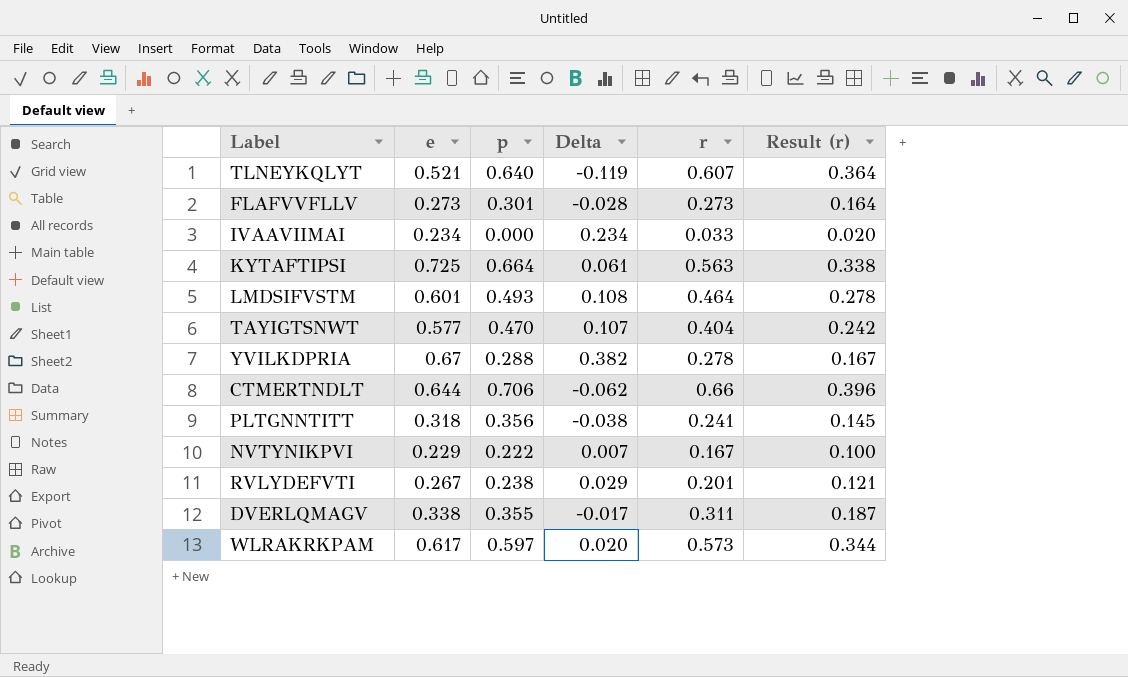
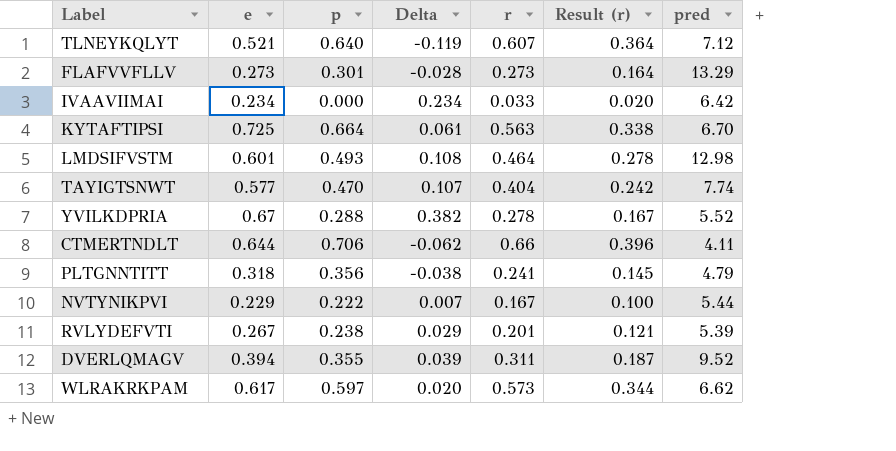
column pred | position: none -> 7
DVERLQMAGV | e: 0.338 -> 0.394
DVERLQMAGV | Delta: -0.017 -> 0.039

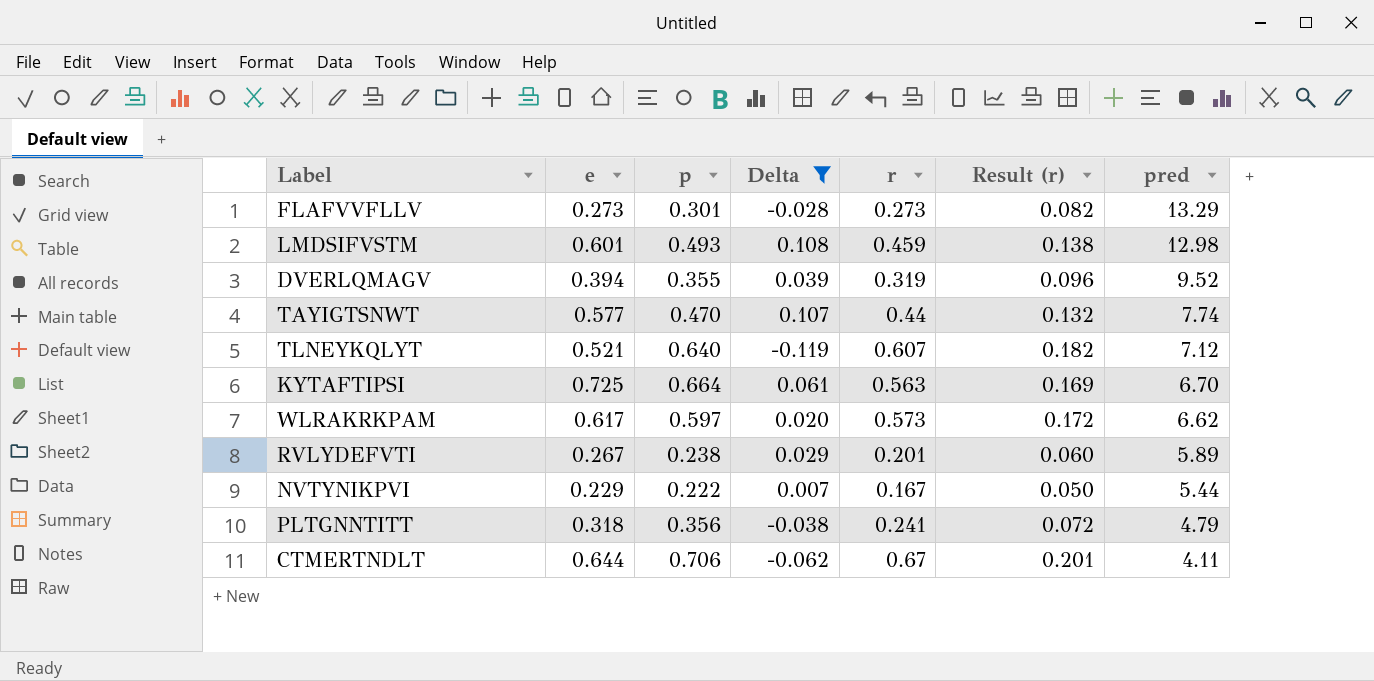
filter: none -> Delta <= 0.108
row order: none -> pred descending
column Result (r) | formula: [r] * 0.6 -> [r] * 0.3
LMDSIFVSTM | r: 0.464 -> 0.459
DVERLQMAGV | r: 0.311 -> 0.319
TAYIGTSNWT | r: 0.404 -> 0.44
RVLYDEFVTI | pred: 5.39 -> 5.89
CTMERTNDLT | r: 0.66 -> 0.67

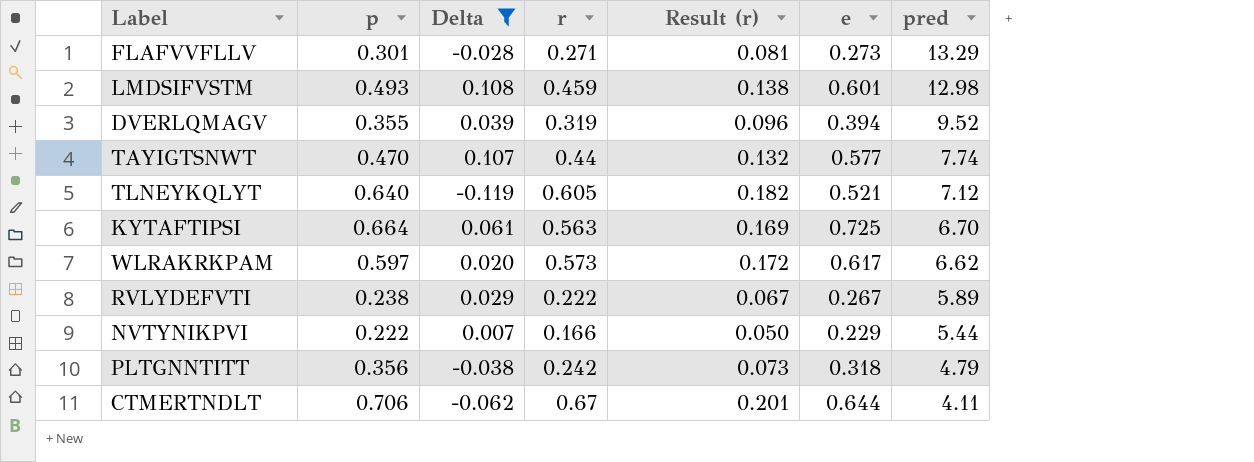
column e | position: 2 -> 6
FLAFVVFLLV | r: 0.273 -> 0.271
FLAFVVFLLV | Result (r): 0.082 -> 0.081
TLNEYKQLYT | r: 0.607 -> 0.605
RVLYDEFVTI | r: 0.201 -> 0.222
RVLYDEFVTI | Result (r): 0.060 -> 0.067
NVTYNIKPVI | r: 0.167 -> 0.166
PLTGNNTITT | r: 0.241 -> 0.242
PLTGNNTITT | Result (r): 0.072 -> 0.073

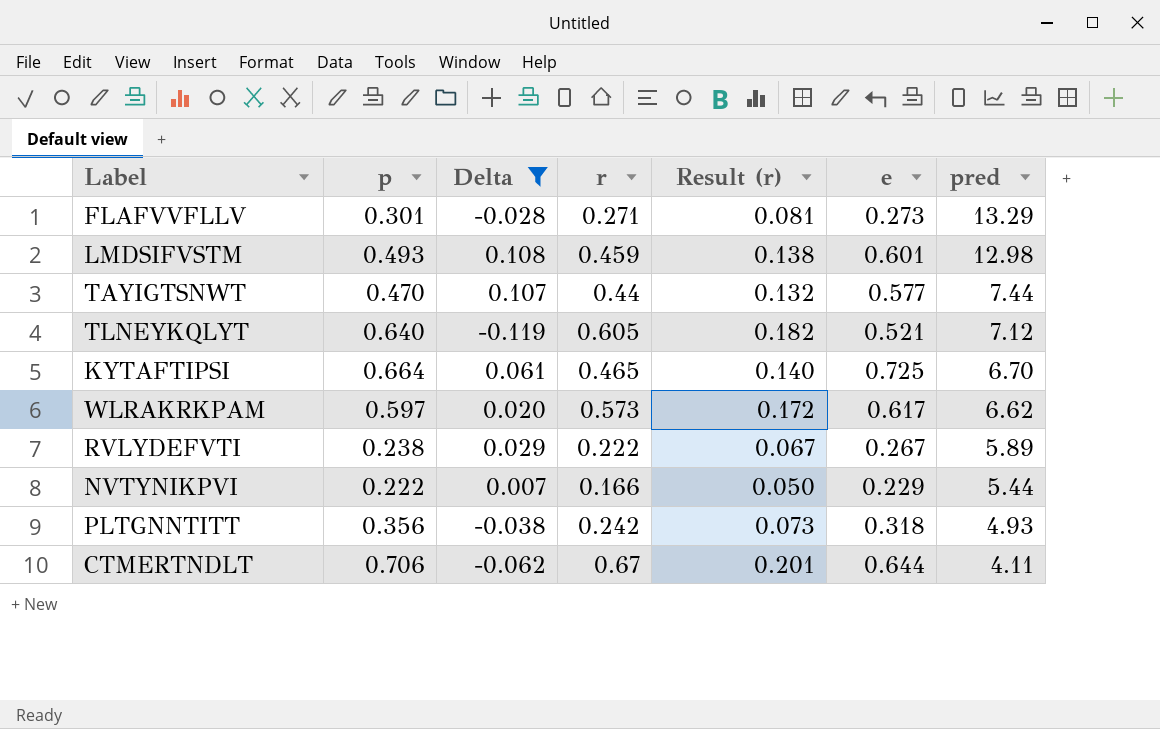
row DVERLQMAGV: 0.355 | 0.039 | 0.319 | 0.096 | 0.394 | 9.52 -> none
TAYIGTSNWT | pred: 7.74 -> 7.44
KYTAFTIPSI | r: 0.563 -> 0.465
KYTAFTIPSI | Result (r): 0.169 -> 0.140
PLTGNNTITT | pred: 4.79 -> 4.93

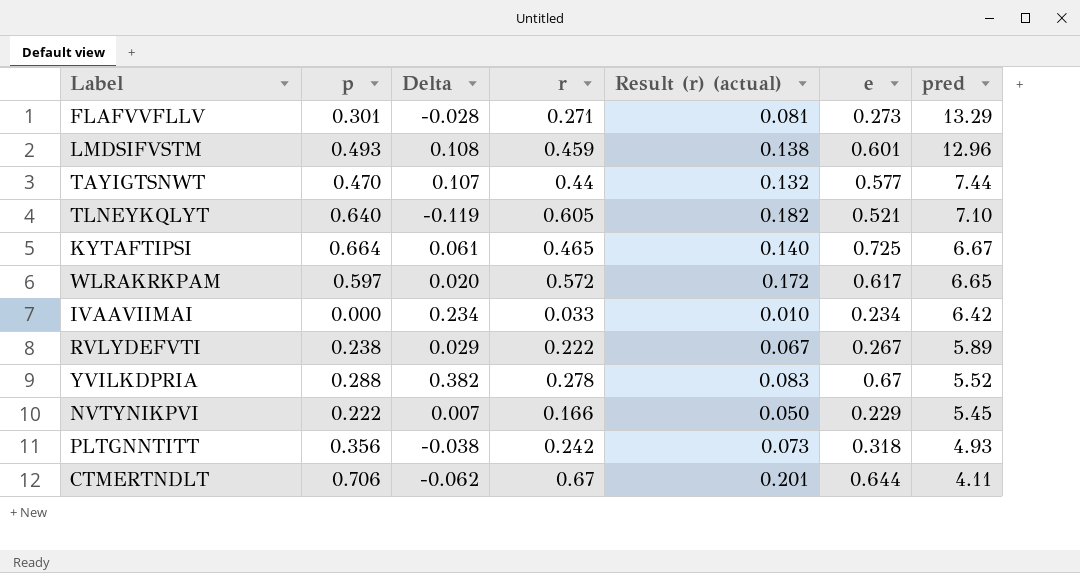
filter: Delta <= 0.108 -> none
column name: Result (r) -> Result (r) (actual)
LMDSIFVSTM | pred: 12.98 -> 12.96
TLNEYKQLYT | pred: 7.12 -> 7.10
KYTAFTIPSI | pred: 6.70 -> 6.67
WLRAKRKPAM | r: 0.573 -> 0.572
WLRAKRKPAM | pred: 6.62 -> 6.65
NVTYNIKPVI | pred: 5.44 -> 5.45

